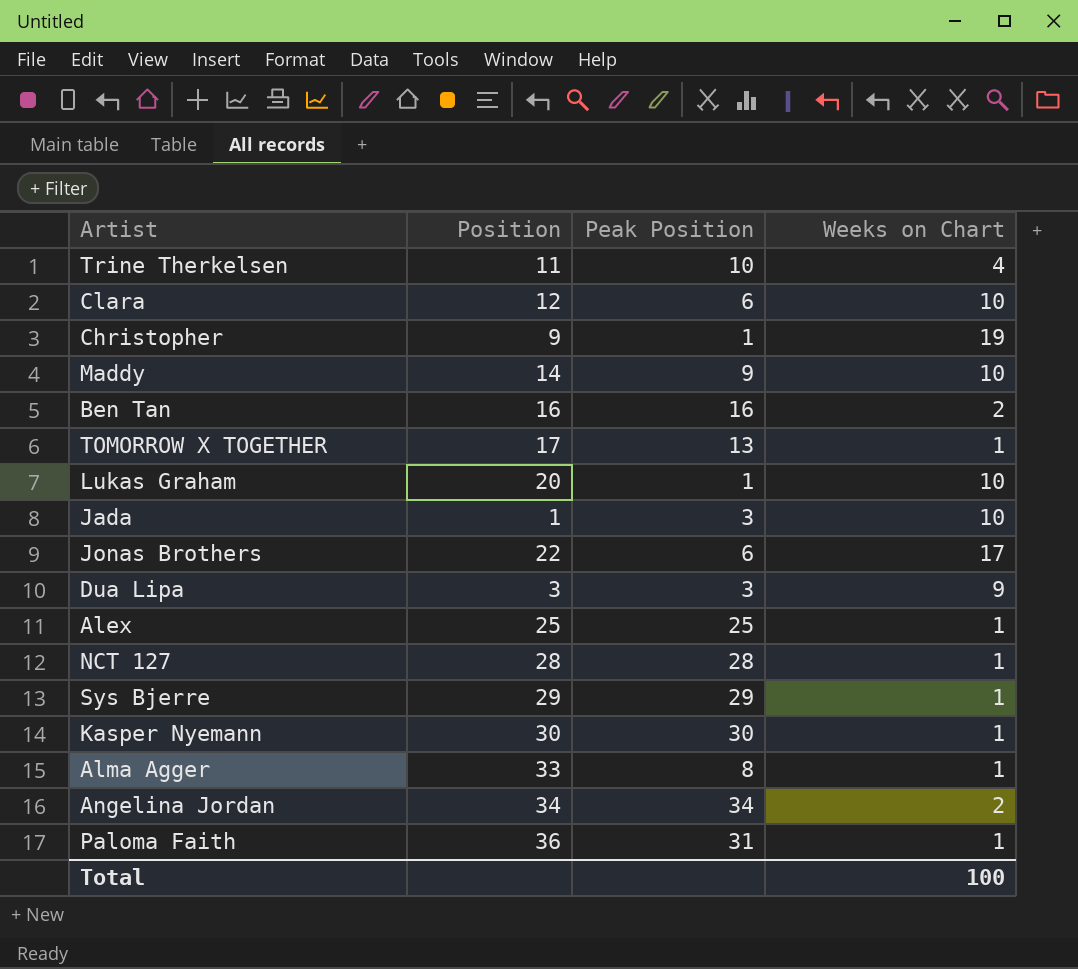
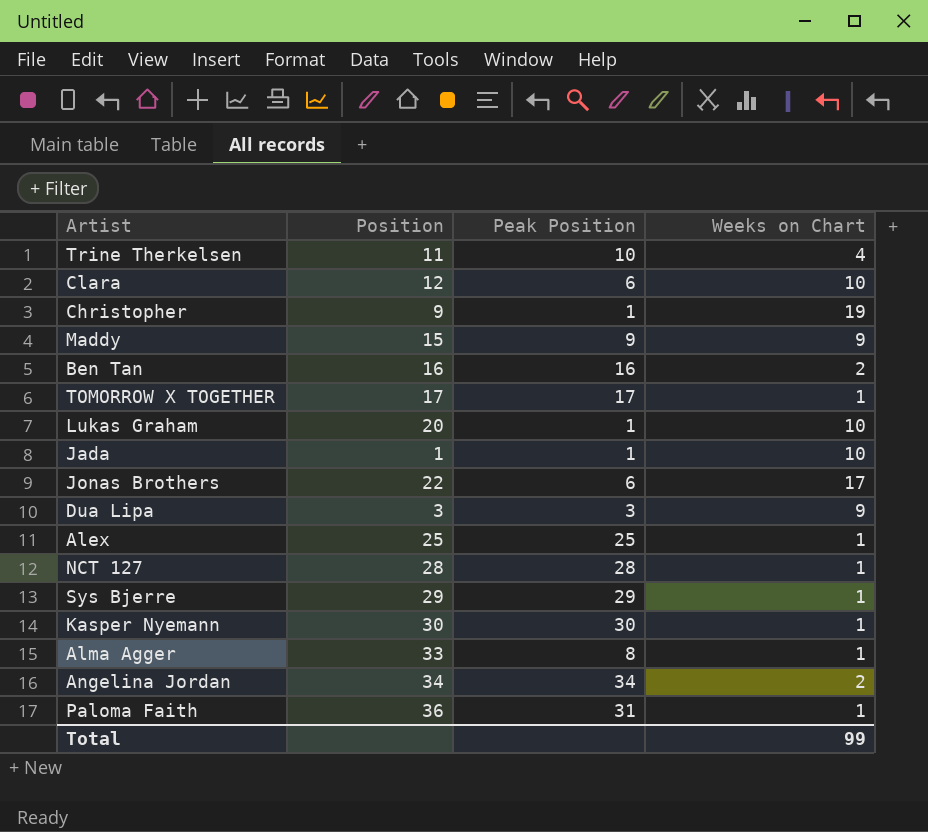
Maddy | Position: 14 -> 15
Maddy | Weeks on Chart: 10 -> 9
TOMORROW X TOGETHER | Peak Position: 13 -> 17
Jada | Peak Position: 3 -> 1
Total | Weeks on Chart: 100 -> 99

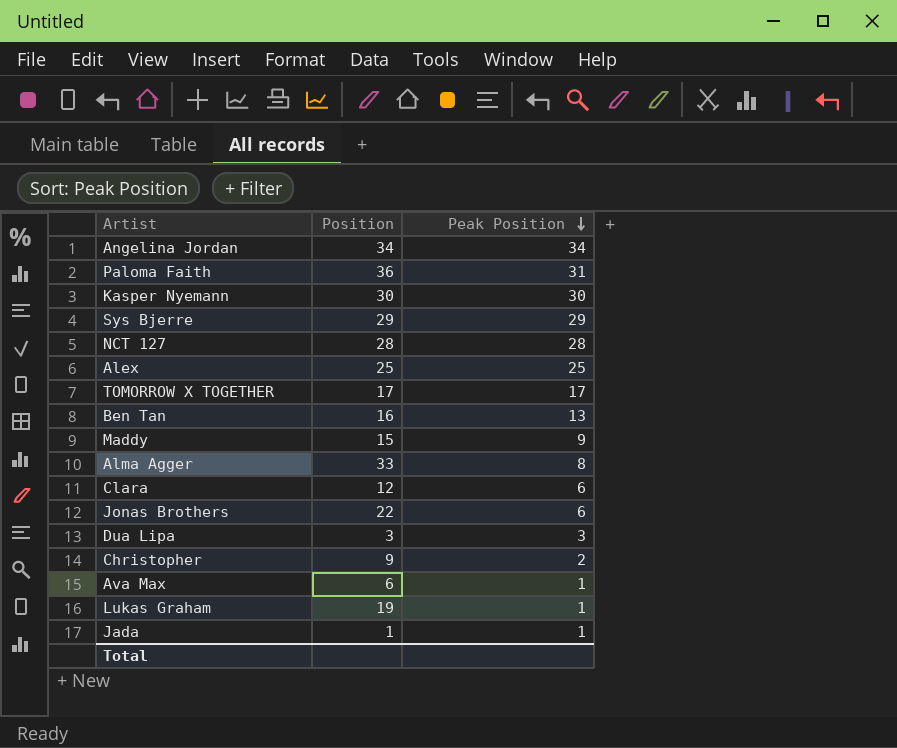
row order: none -> Peak Position descending
column Weeks on Chart | position: 4 -> none
row Trine Therkelsen: 11 | 10 | 4 -> none
Ben Tan | Peak Position: 16 -> 13
Christopher | Peak Position: 1 -> 2
row Ava Max: none -> 6 | 1
Lukas Graham | Position: 20 -> 19

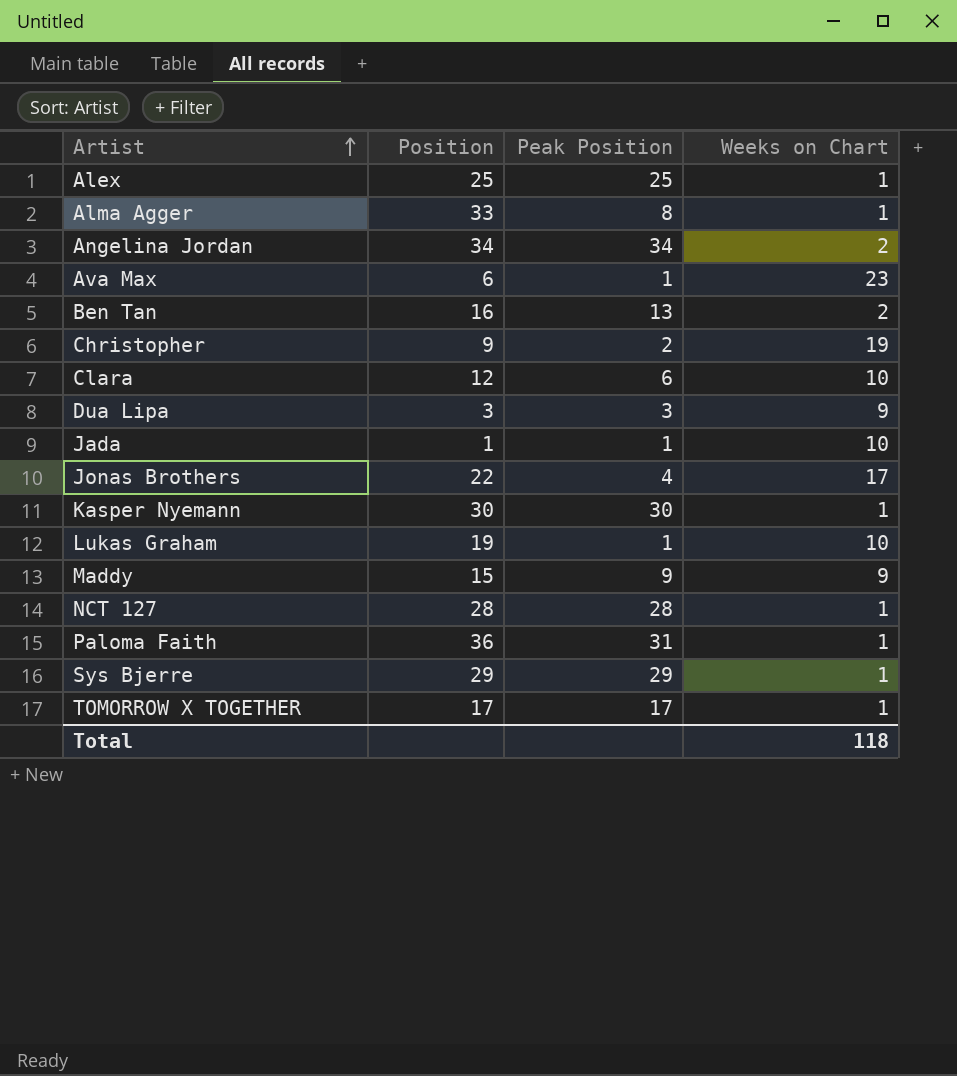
row order: Peak Position descending -> Artist ascending
column Weeks on Chart | position: none -> 4
Jonas Brothers | Peak Position: 6 -> 4

